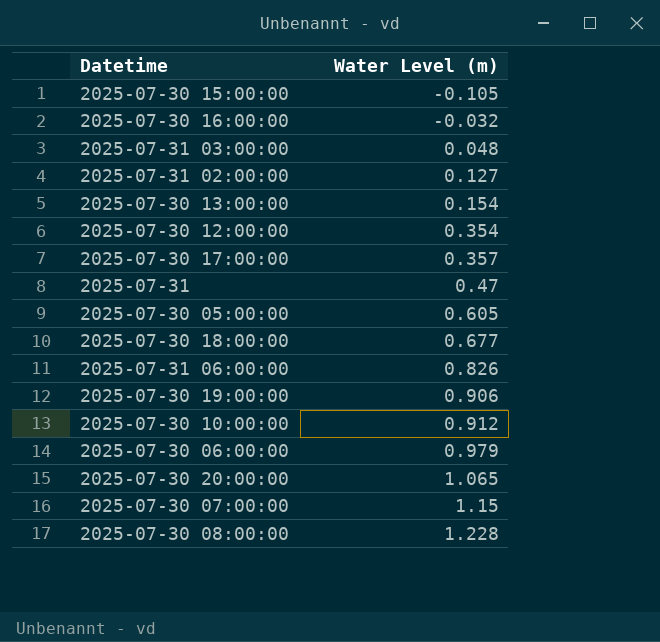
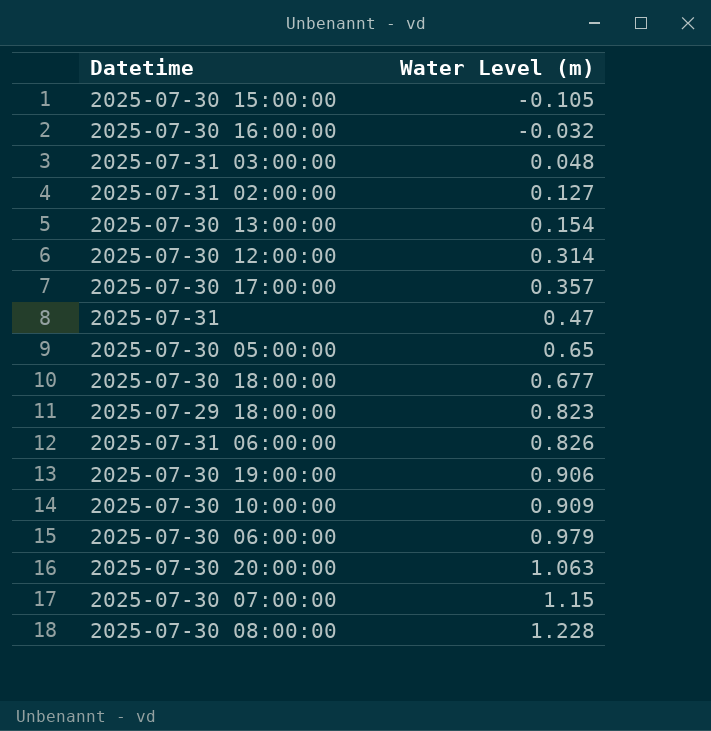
2025-07-30 12:00:00 | Water Level (m): 0.354 -> 0.314
2025-07-30 05:00:00 | Water Level (m): 0.605 -> 0.65
row 2025-07-29 18:00:00: none -> 0.823
2025-07-30 10:00:00 | Water Level (m): 0.912 -> 0.909
2025-07-30 20:00:00 | Water Level (m): 1.065 -> 1.063

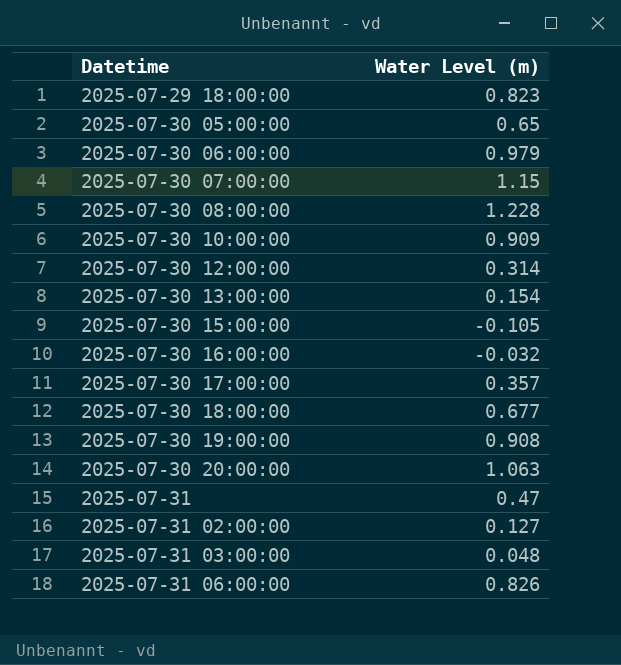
row order: Water Level (m) ascending -> Datetime ascending
2025-07-30 19:00:00 | Water Level (m): 0.906 -> 0.908

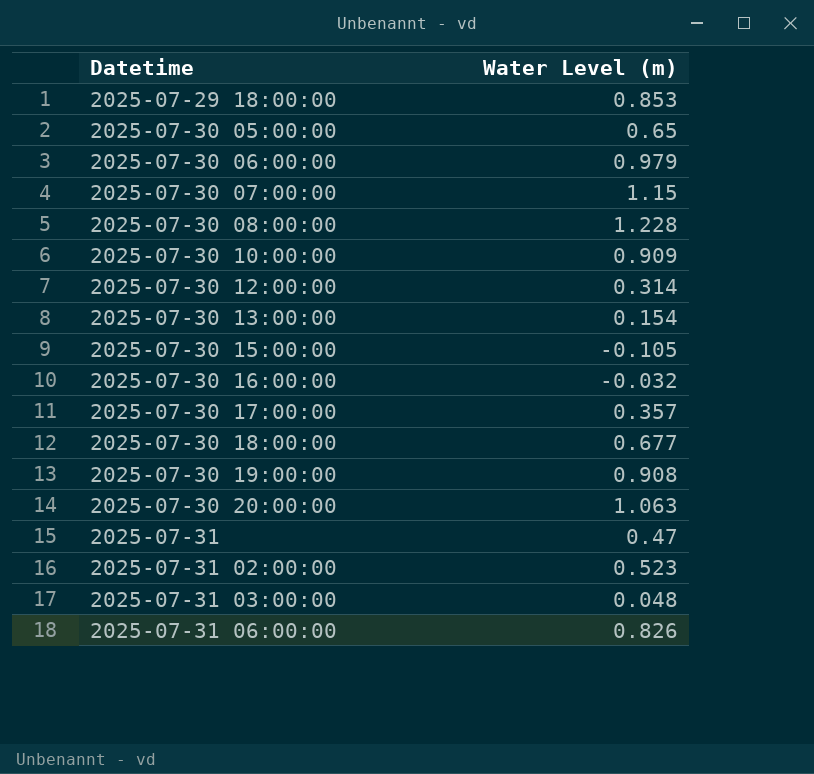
2025-07-29 18:00:00 | Water Level (m): 0.823 -> 0.853
2025-07-31 02:00:00 | Water Level (m): 0.127 -> 0.523

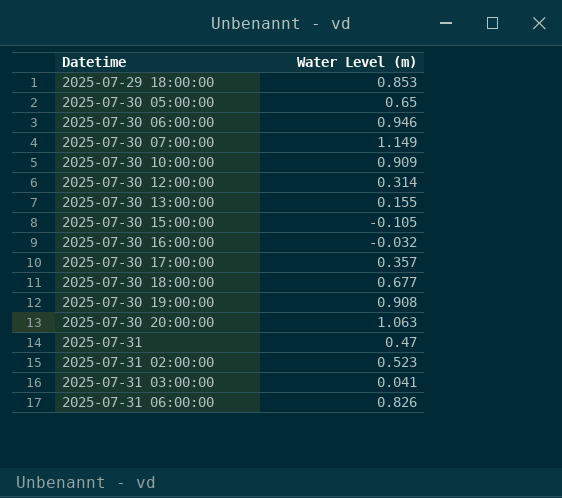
row 2025-07-30 08:00:00: 1.228 -> none
2025-07-30 06:00:00 | Water Level (m): 0.979 -> 0.946
2025-07-30 07:00:00 | Water Level (m): 1.15 -> 1.149
2025-07-30 13:00:00 | Water Level (m): 0.154 -> 0.155
2025-07-31 03:00:00 | Water Level (m): 0.048 -> 0.041

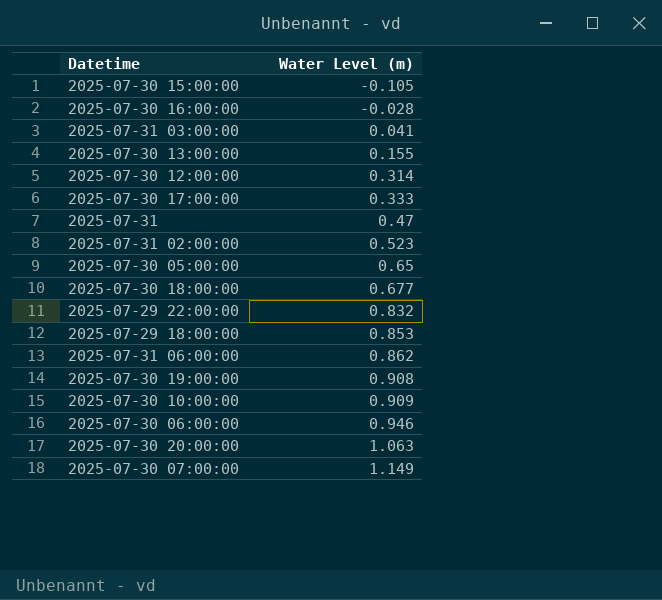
row order: Datetime ascending -> Water Level (m) ascending
2025-07-30 16:00:00 | Water Level (m): -0.032 -> -0.028
2025-07-30 17:00:00 | Water Level (m): 0.357 -> 0.333
row 2025-07-29 22:00:00: none -> 0.832
2025-07-31 06:00:00 | Water Level (m): 0.826 -> 0.862

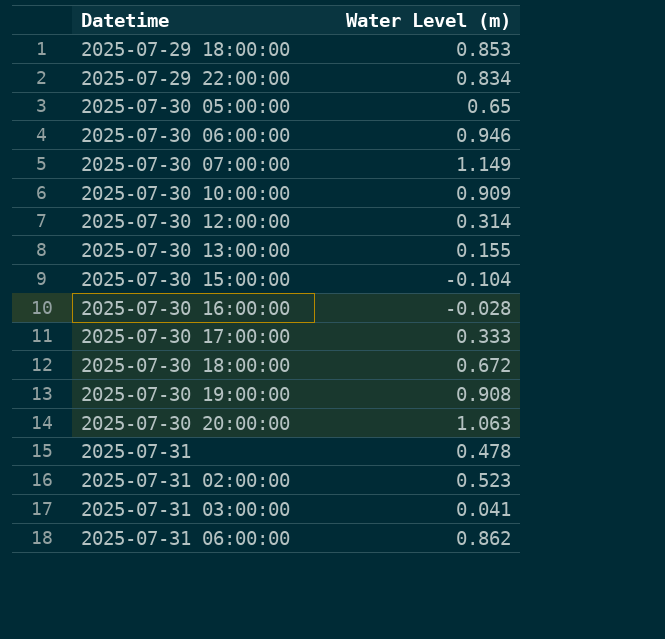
row order: Water Level (m) ascending -> Datetime ascending
2025-07-29 22:00:00 | Water Level (m): 0.832 -> 0.834
2025-07-30 15:00:00 | Water Level (m): -0.105 -> -0.104
2025-07-30 18:00:00 | Water Level (m): 0.677 -> 0.672
2025-07-31 | Water Level (m): 0.47 -> 0.478

